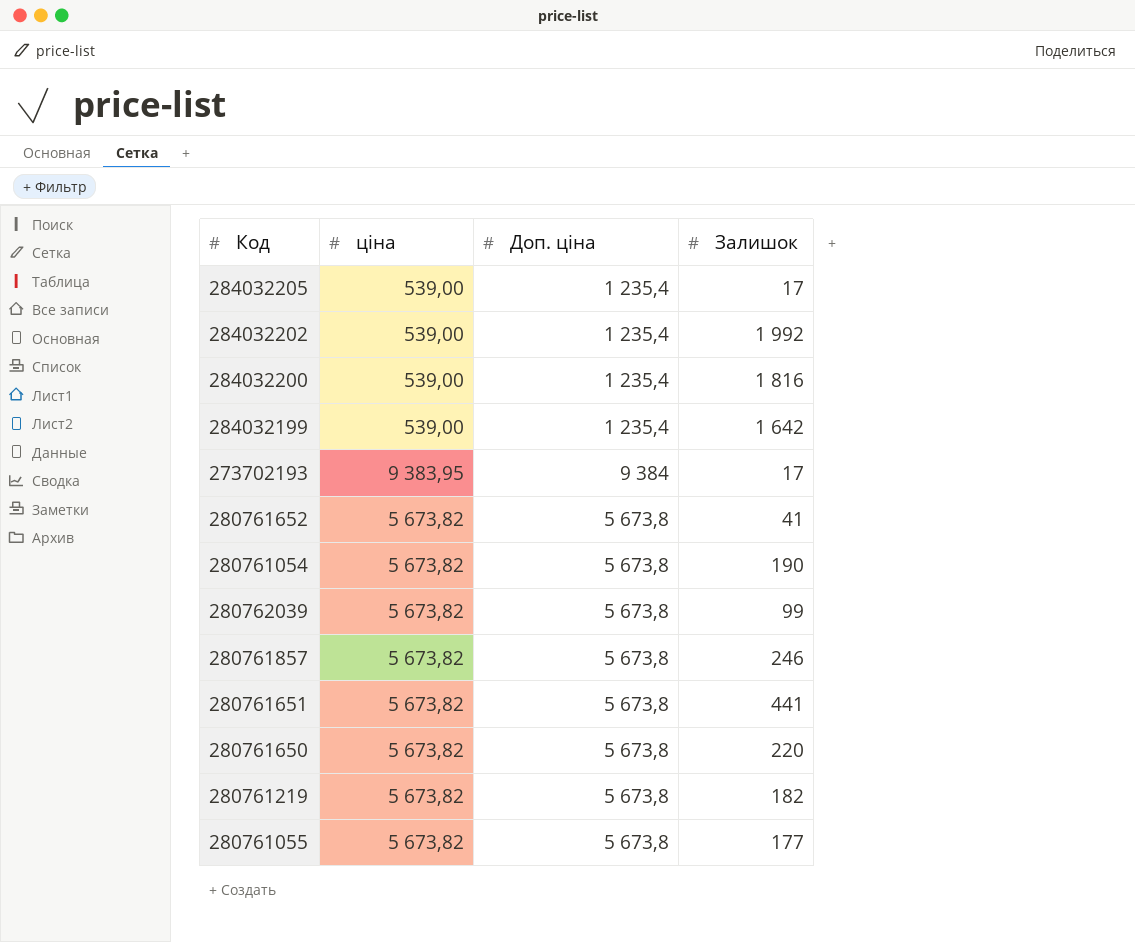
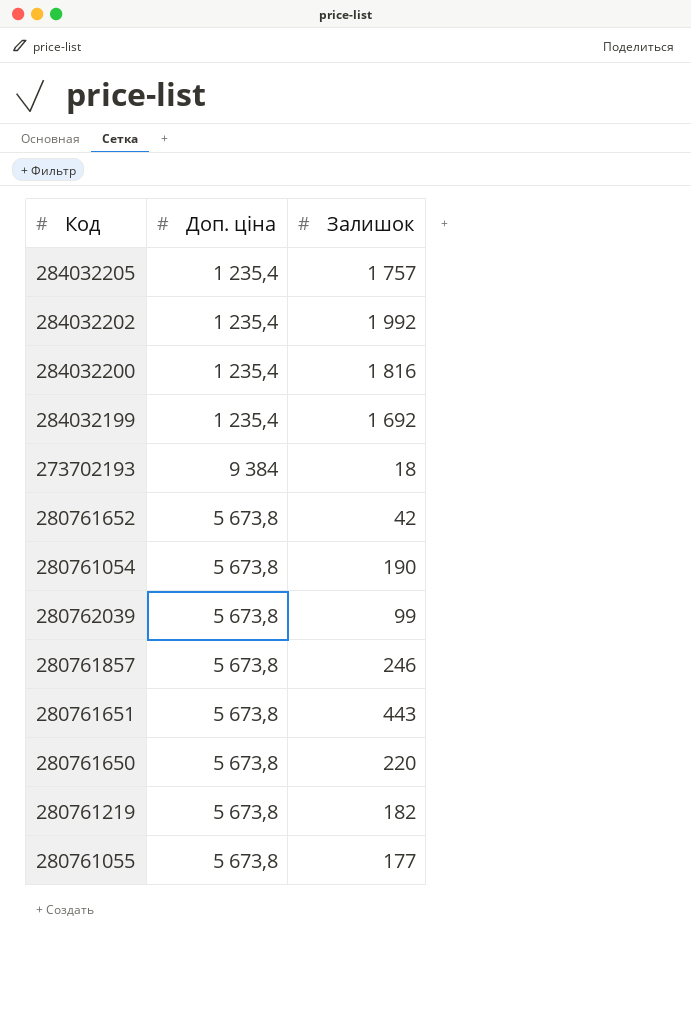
column ціна | position: 2 -> none
284032205 | Залишок: 17 -> 1 757
284032199 | Залишок: 1 642 -> 1 692
273702193 | Залишок: 17 -> 18
280761652 | Залишок: 41 -> 42
280761651 | Залишок: 441 -> 443

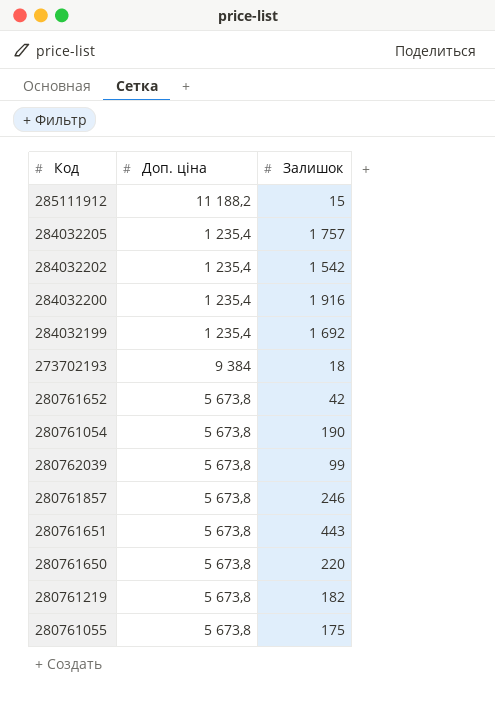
row 285111912: none -> 11 188,2 | 15
284032202 | Залишок: 1 992 -> 1 542
284032200 | Залишок: 1 816 -> 1 916
280761055 | Залишок: 177 -> 175

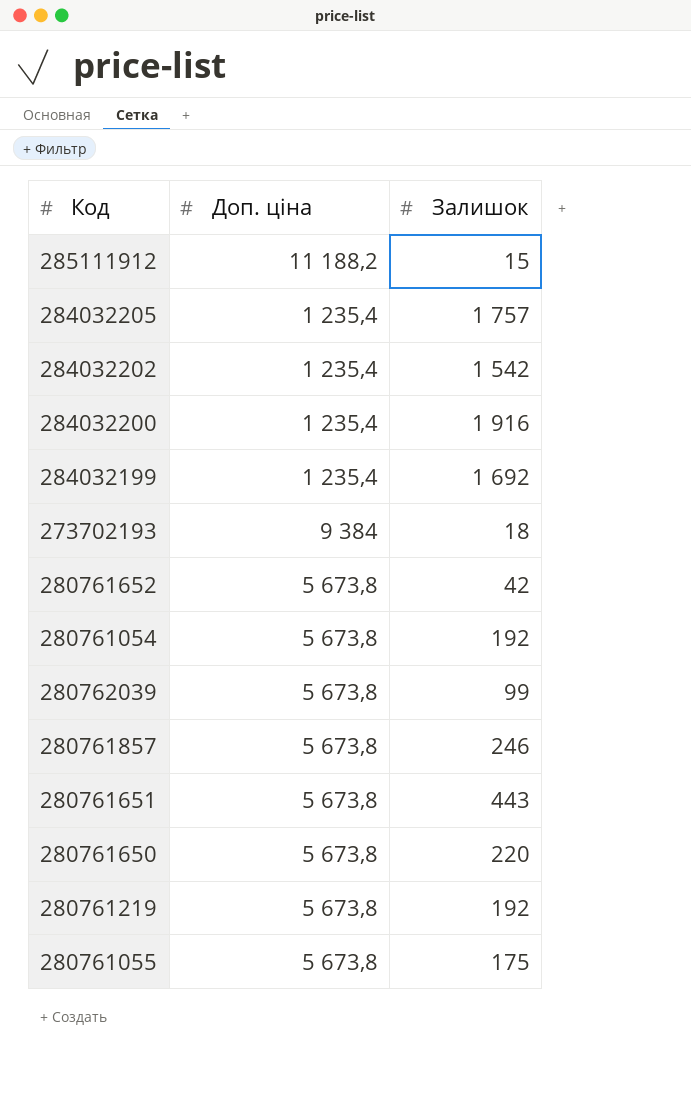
280761054 | Залишок: 190 -> 192
280761219 | Залишок: 182 -> 192

